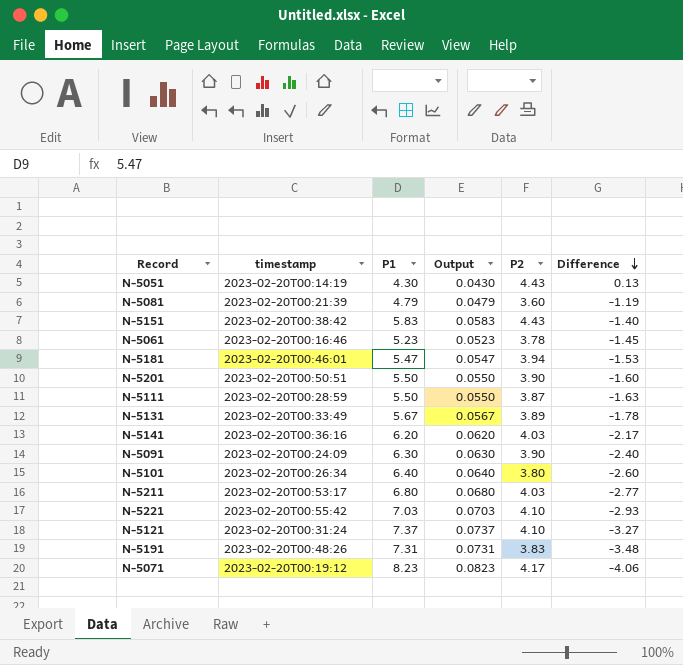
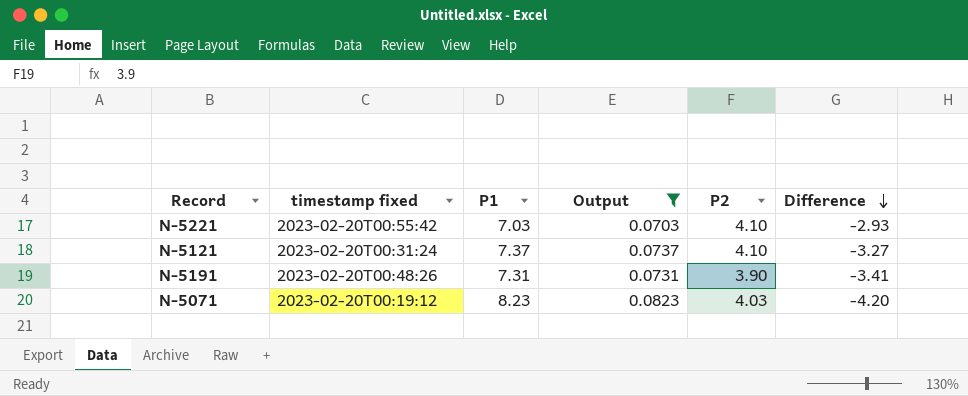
filter: none -> Output >= 0.0703
column name: timestamp -> timestamp fixed
N-5191 | P2: 3.83 -> 3.90
N-5191 | Difference: -3.48 -> -3.41
N-5071 | P2: 4.17 -> 4.03
N-5071 | Difference: -4.06 -> -4.20

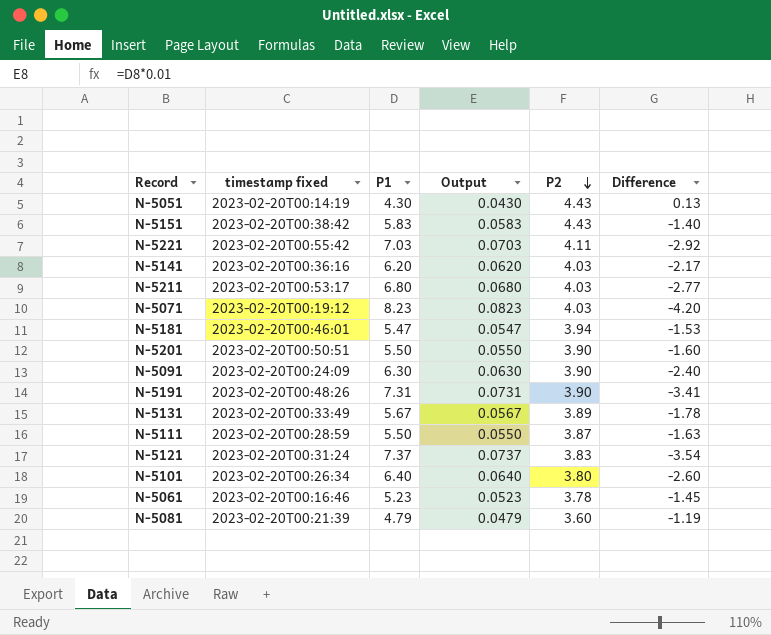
filter: Output >= 0.0703 -> none
row order: Difference descending -> P2 descending
N-5221 | P2: 4.10 -> 4.11
N-5221 | Difference: -2.93 -> -2.92
N-5121 | P2: 4.10 -> 3.83
N-5121 | Difference: -3.27 -> -3.54

